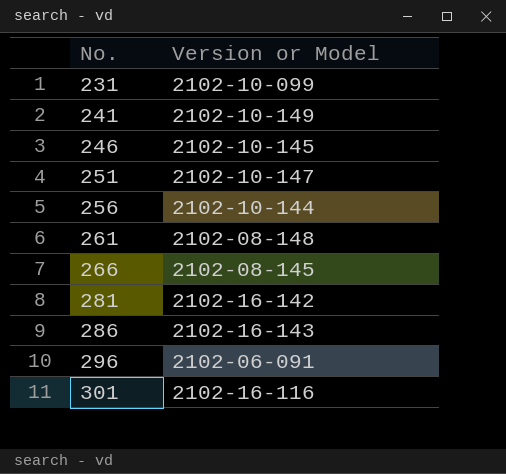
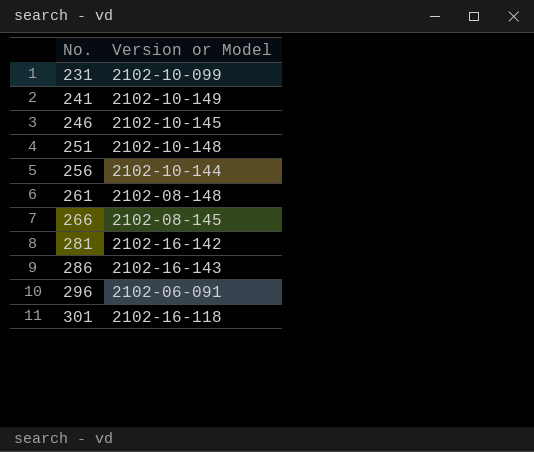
251 | Version or Model: 2102-10-147 -> 2102-10-148
301 | Version or Model: 2102-16-116 -> 2102-16-118

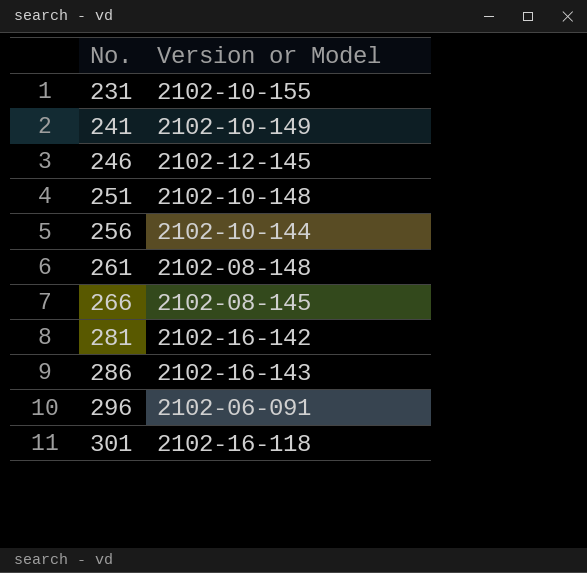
231 | Version or Model: 2102-10-099 -> 2102-10-155
246 | Version or Model: 2102-10-145 -> 2102-12-145

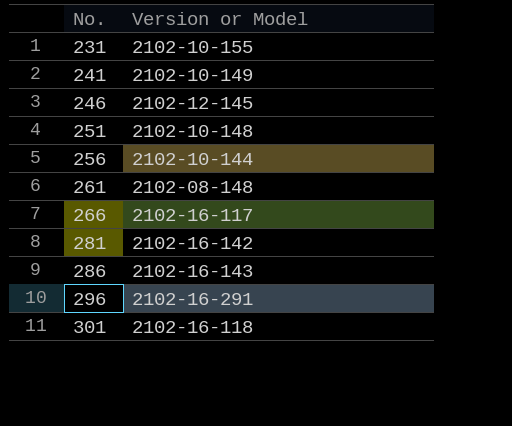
266 | Version or Model: 2102-08-145 -> 2102-16-117
296 | Version or Model: 2102-06-091 -> 2102-16-291

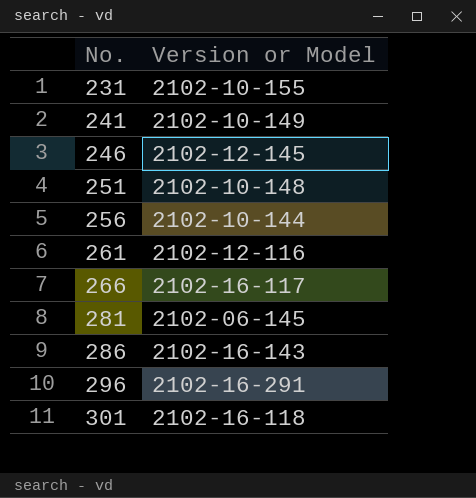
261 | Version or Model: 2102-08-148 -> 2102-12-116
281 | Version or Model: 2102-16-142 -> 2102-06-145

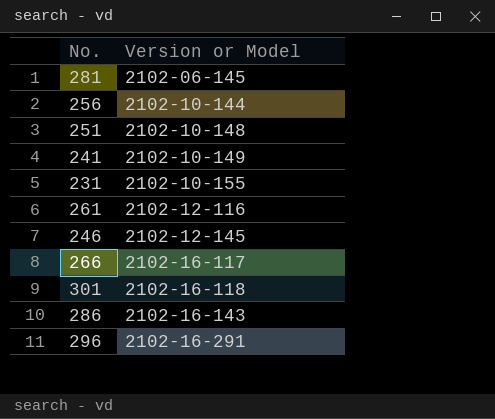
row order: No. ascending -> Version or Model ascending

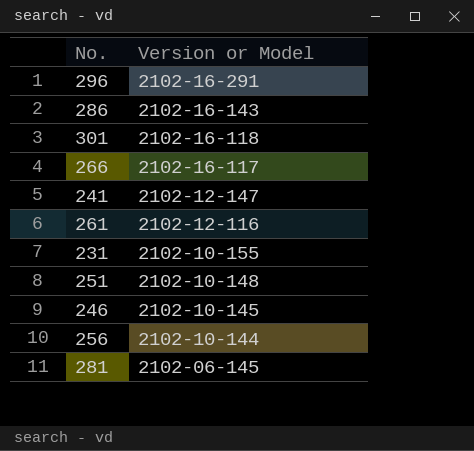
row order: Version or Model ascending -> Version or Model descending
241 | Version or Model: 2102-10-149 -> 2102-12-147
246 | Version or Model: 2102-12-145 -> 2102-10-145

